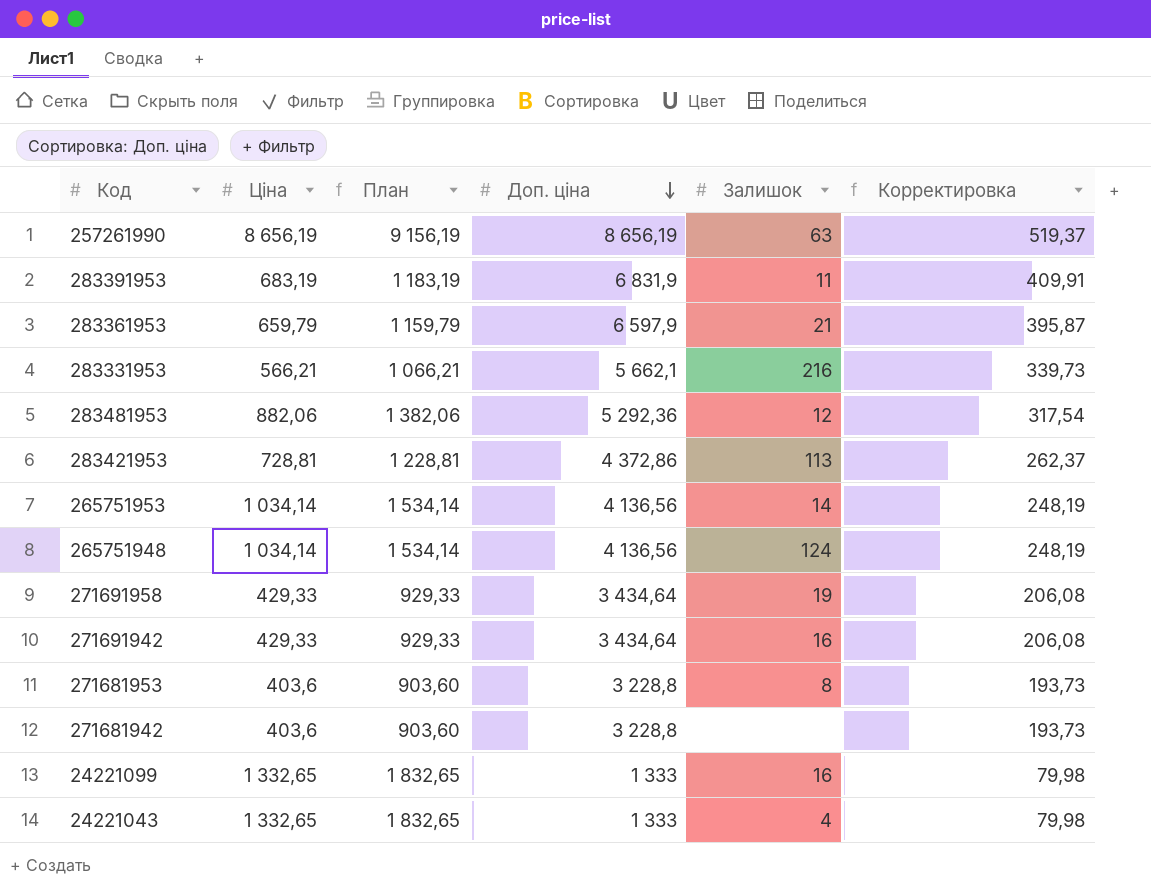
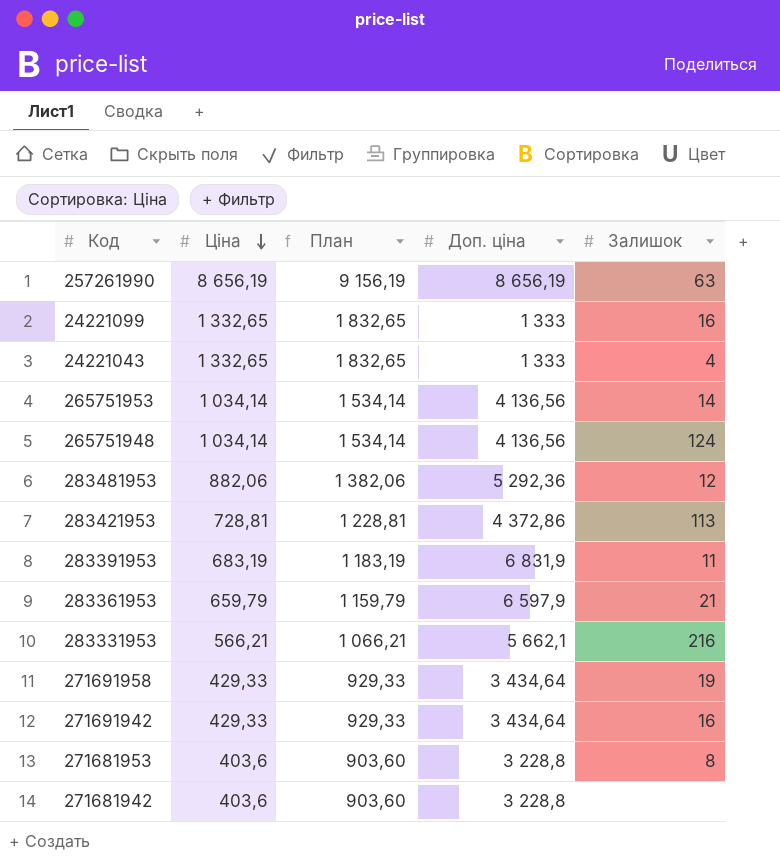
row order: Доп. ціна descending -> Ціна descending
column Корректировка | formula: [Доп. ціна] * 0,06 -> none

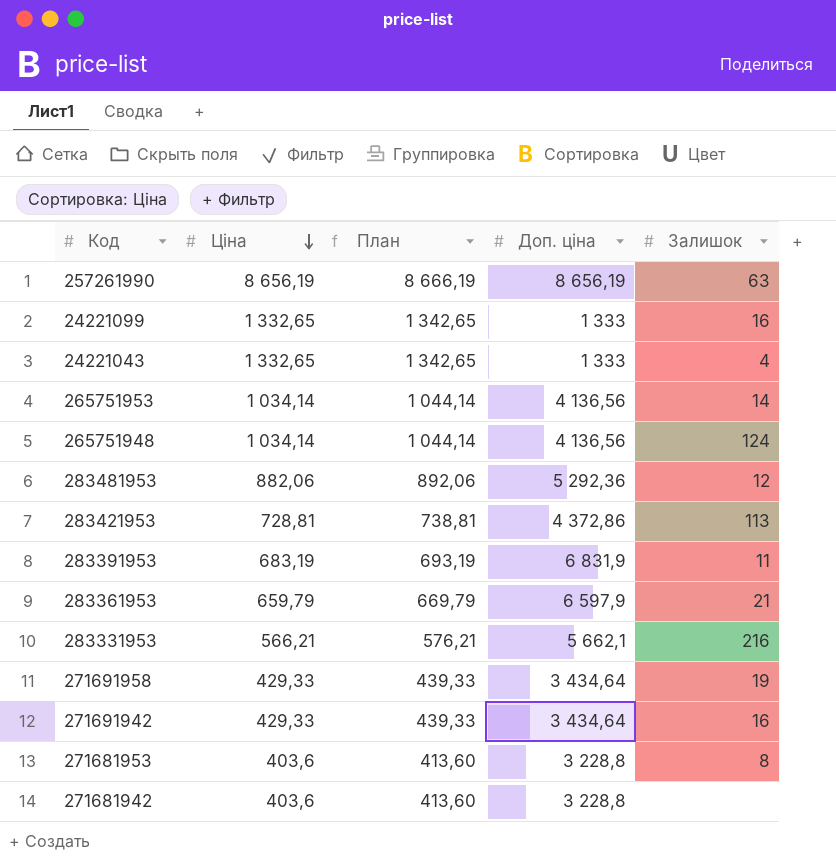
column План | formula: [Ціна] + 500 -> [Ціна] + 10

